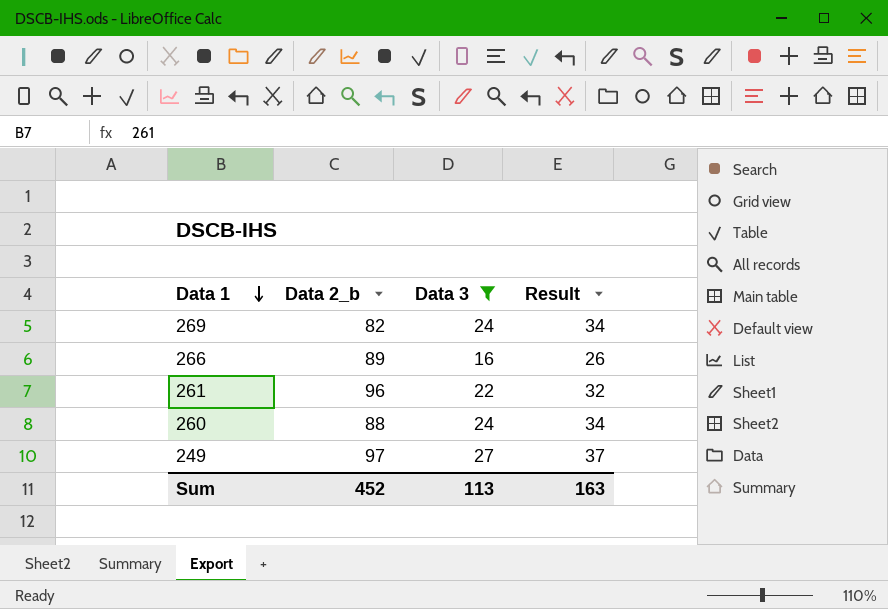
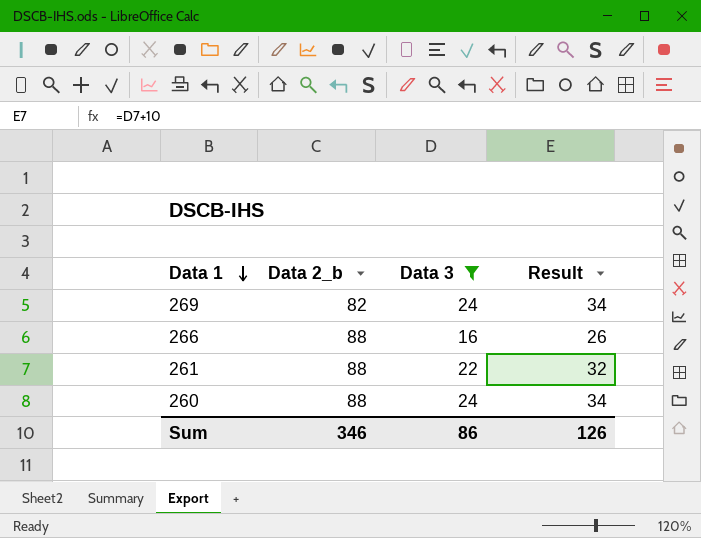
row 249: 97 | 27 | 37 -> none
266 | Data 2_b: 89 -> 88
261 | Data 2_b: 96 -> 88
Sum | Data 2_b: 452 -> 346
Sum | Data 3: 113 -> 86
Sum | Result: 163 -> 126

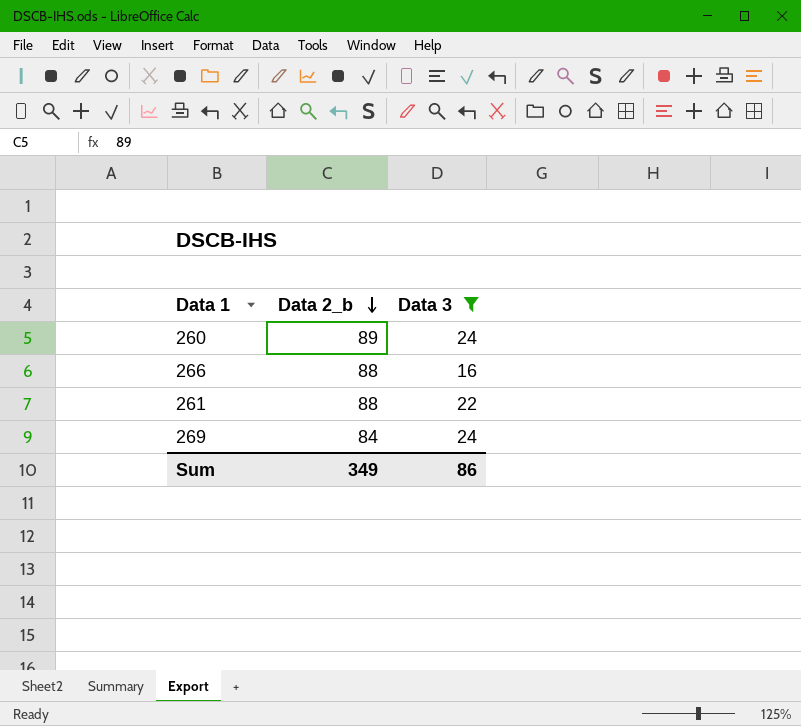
row order: Data 1 descending -> Data 2_b descending
column Result | formula: [Data 3] + 10 -> none
260 | Data 2_b: 88 -> 89
269 | Data 2_b: 82 -> 84
Sum | Data 2_b: 346 -> 349

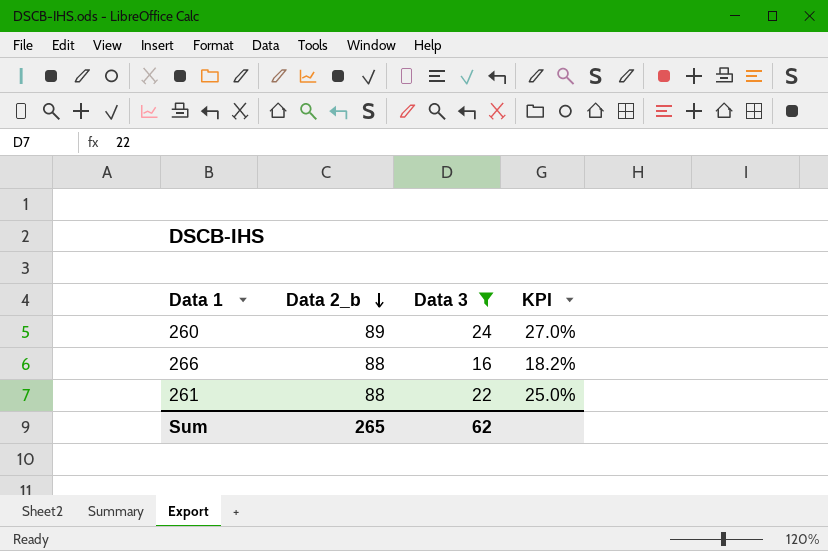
column KPI | formula: none -> [Data 3] / [Data 2_b]
row 269: 84 | 24 -> none
Sum | Data 2_b: 349 -> 265
Sum | Data 3: 86 -> 62

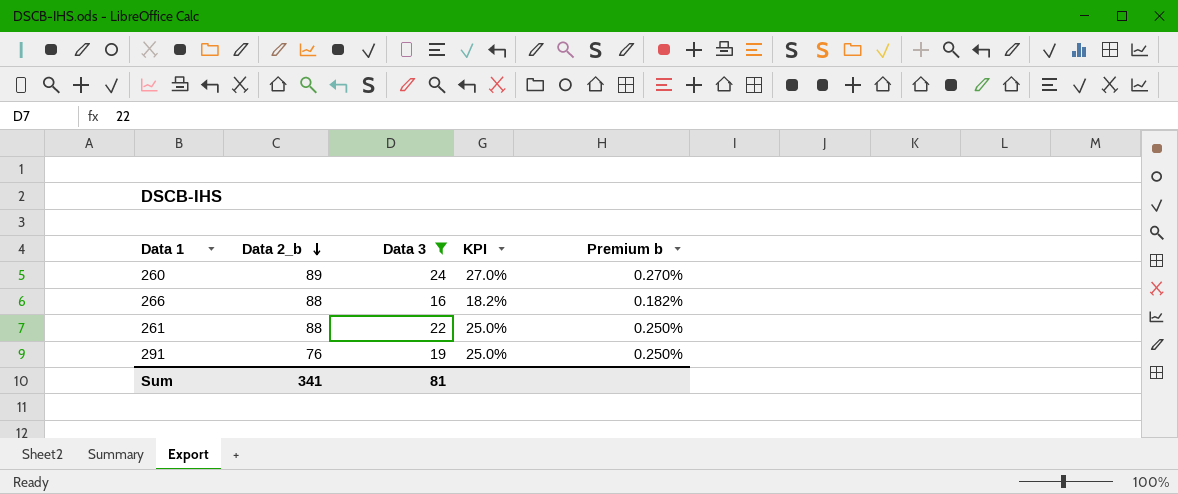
column Premium b | formula: none -> [KPI] * 0.01
row 291: none -> 76 | 19 | 25.0% | 0.250%
Sum | Data 2_b: 265 -> 341
Sum | Data 3: 62 -> 81

